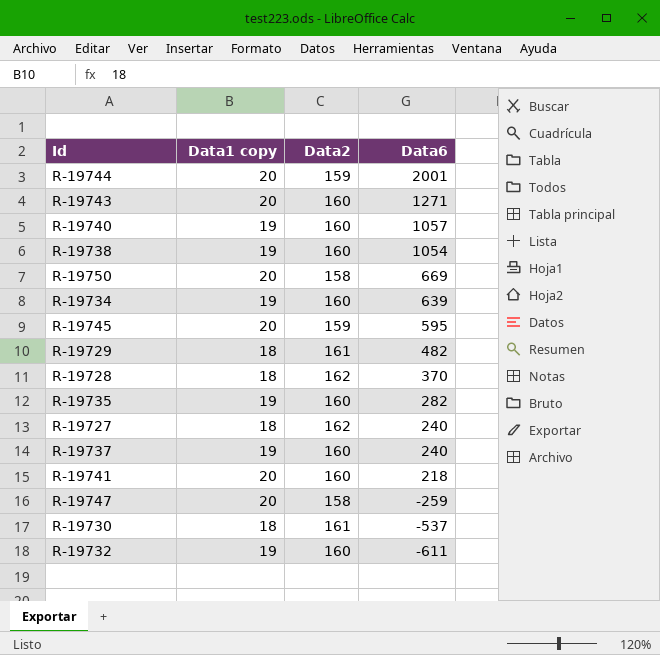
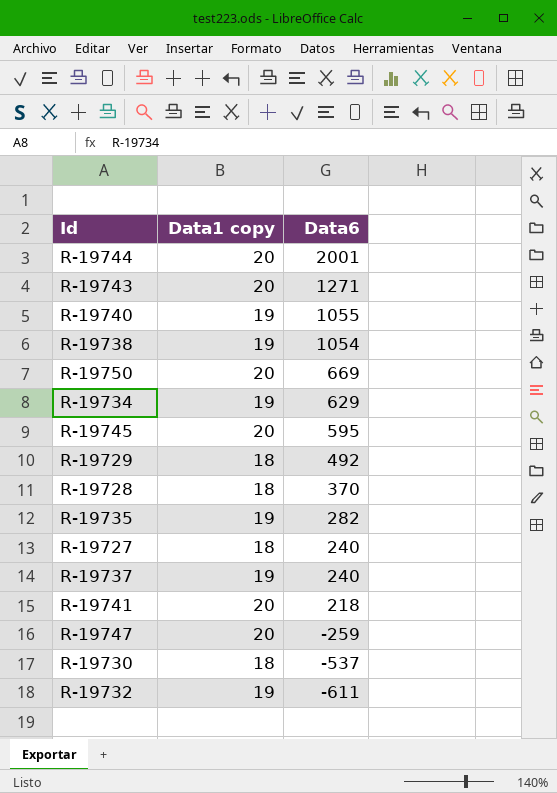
column Data2 | position: 3 -> none
R-19740 | Data6: 1057 -> 1055
R-19734 | Data6: 639 -> 629
R-19729 | Data6: 482 -> 492

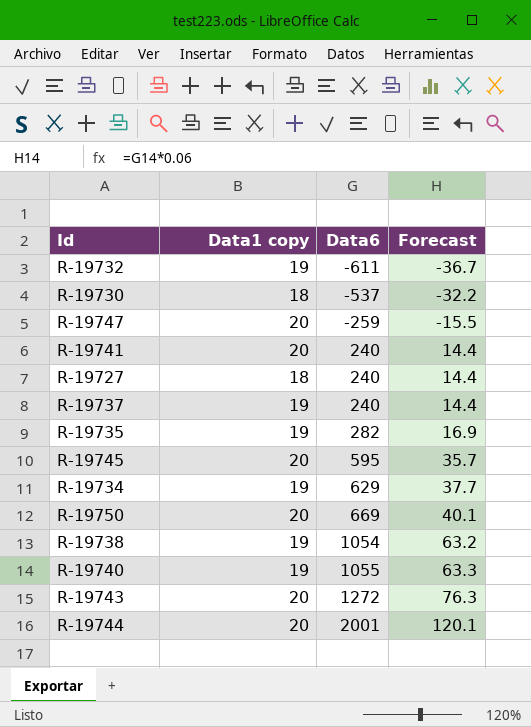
row order: Data6 descending -> Data6 ascending
column Forecast | formula: none -> [Data6] * 0.06
row R-19729: 18 | 492 -> none
row R-19728: 18 | 370 -> none
R-19741 | Data6: 218 -> 240
R-19743 | Data6: 1271 -> 1272

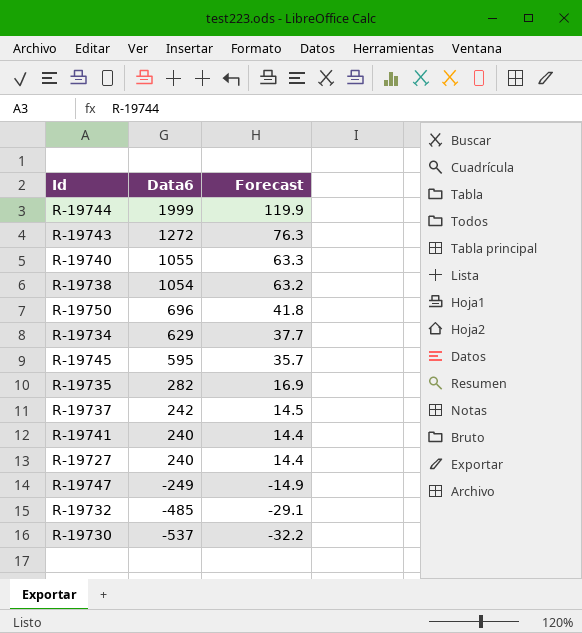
row order: Data6 ascending -> Data6 descending
column Data1 copy | position: 2 -> none
R-19744 | Data6: 2001 -> 1999
R-19744 | Forecast: 120.1 -> 119.9
R-19750 | Data6: 669 -> 696
R-19750 | Forecast: 40.1 -> 41.8
R-19737 | Data6: 240 -> 242
R-19737 | Forecast: 14.4 -> 14.5
R-19747 | Data6: -259 -> -249
R-19747 | Forecast: -15.5 -> -14.9
R-19732 | Data6: -611 -> -485
R-19732 | Forecast: -36.7 -> -29.1

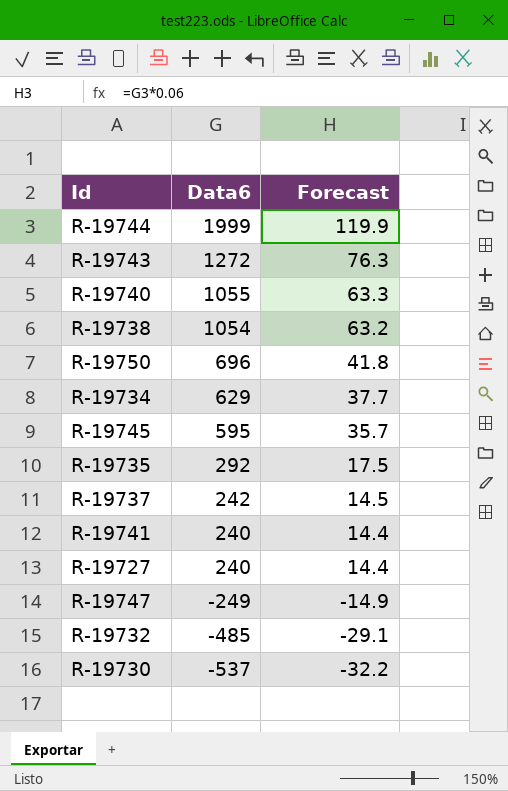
R-19735 | Data6: 282 -> 292
R-19735 | Forecast: 16.9 -> 17.5

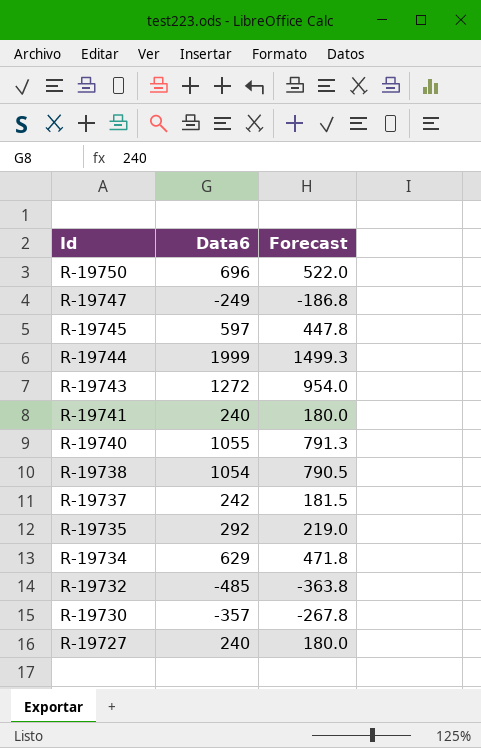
row order: Data6 descending -> Id descending
column Forecast | formula: [Data6] * 0.06 -> [Data6] * 0.75
R-19745 | Data6: 595 -> 597
R-19730 | Data6: -537 -> -357

